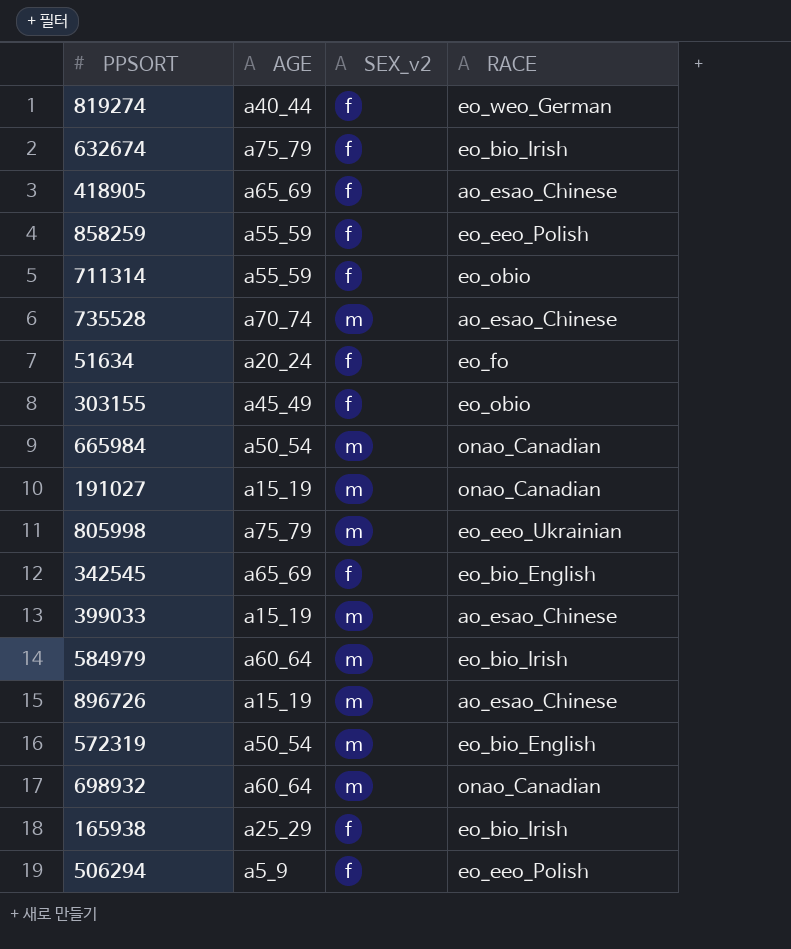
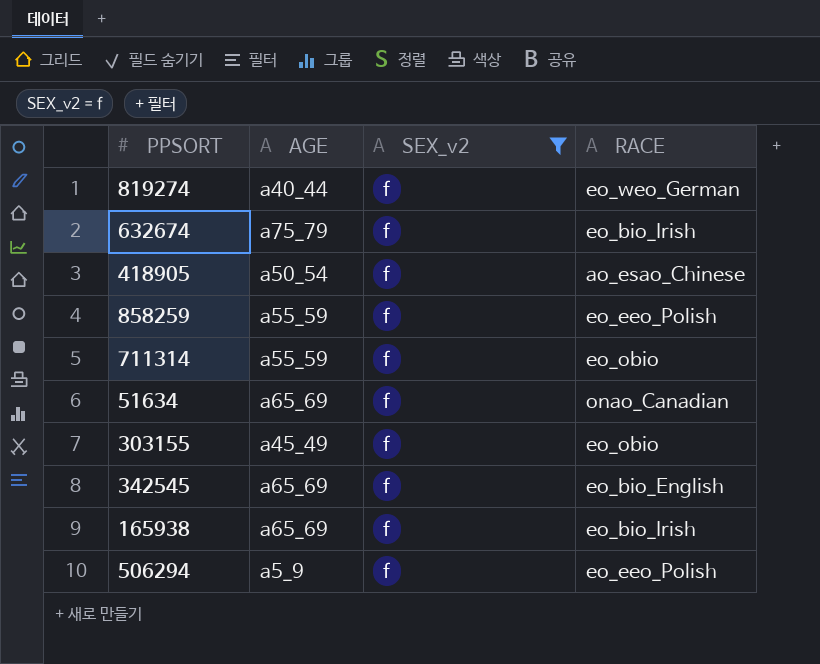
filter: none -> SEX_v2 = f
418905 | AGE: a65_69 -> a50_54
51634 | AGE: a20_24 -> a65_69
51634 | RACE: eo_fo -> onao_Canadian
165938 | AGE: a25_29 -> a65_69

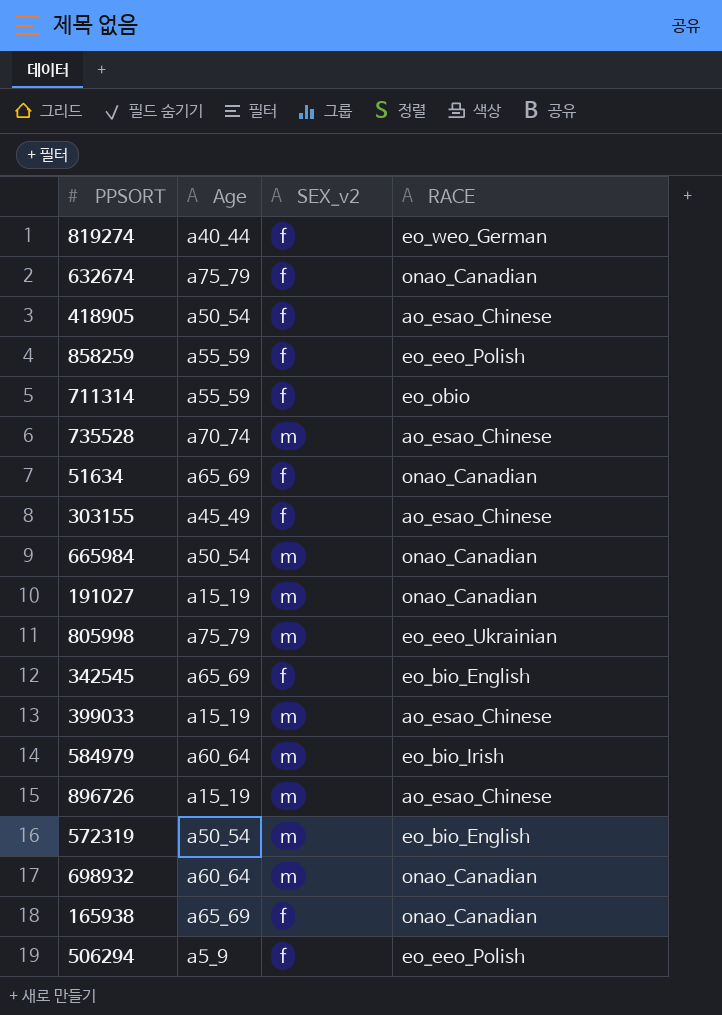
filter: SEX_v2 = f -> none
column name: AGE -> Age
632674 | RACE: eo_bio_Irish -> onao_Canadian
303155 | RACE: eo_obio -> ao_esao_Chinese
165938 | RACE: eo_bio_Irish -> onao_Canadian

